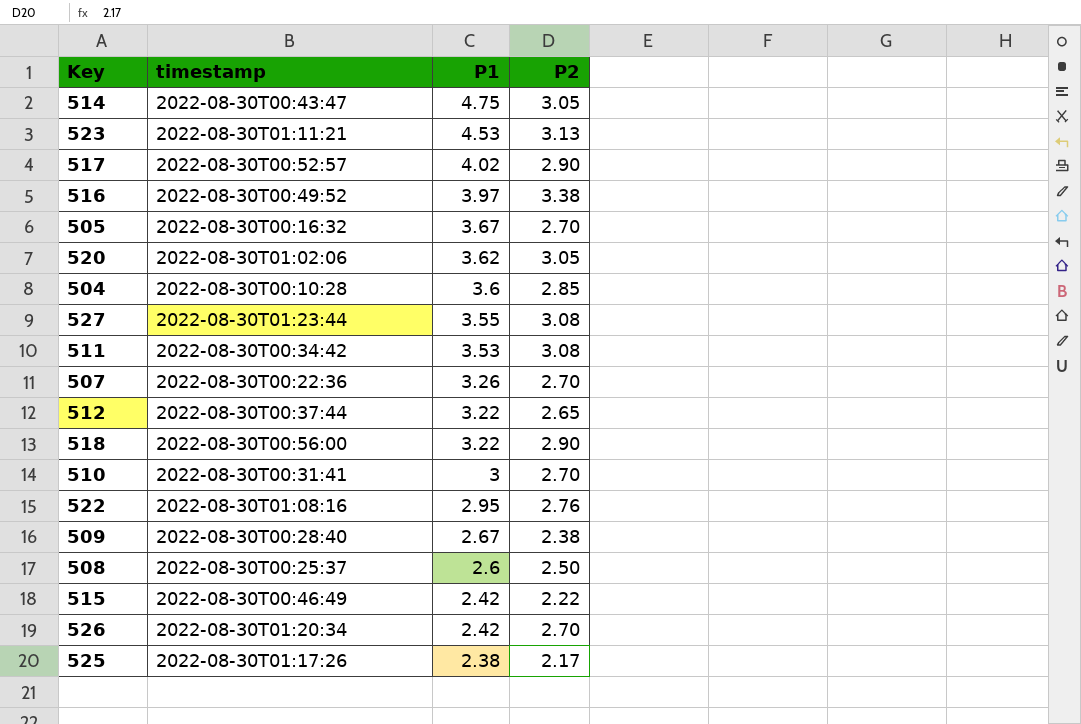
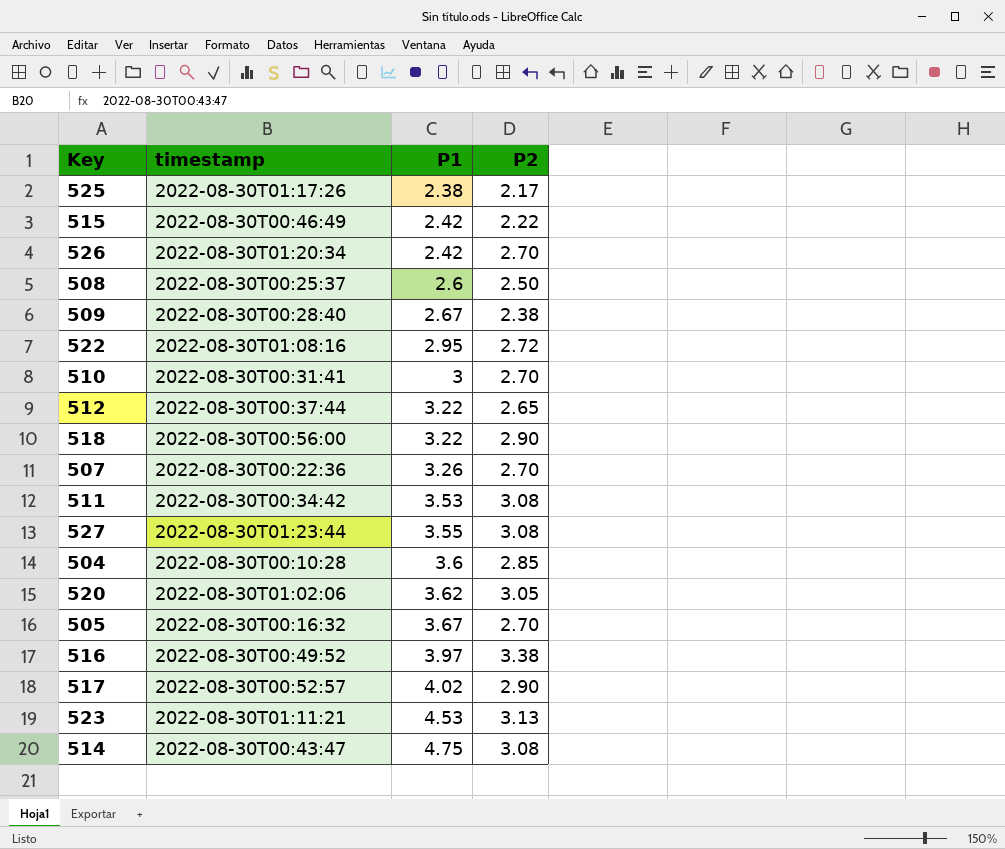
row order: P1 descending -> P1 ascending
522 | P2: 2.76 -> 2.72
514 | P2: 3.05 -> 3.08

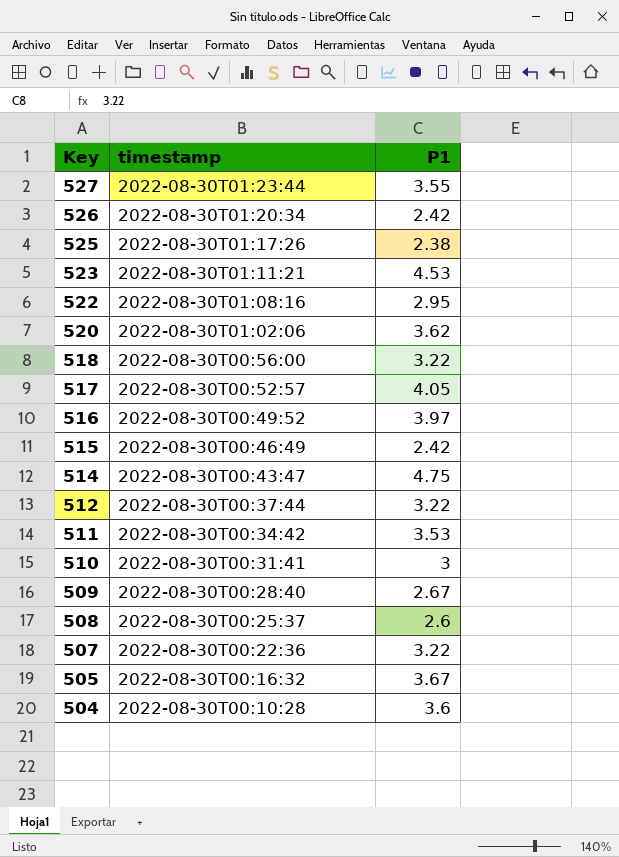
row order: P1 ascending -> Key descending
column P2 | position: 4 -> none
517 | P1: 4.02 -> 4.05
507 | P1: 3.26 -> 3.22

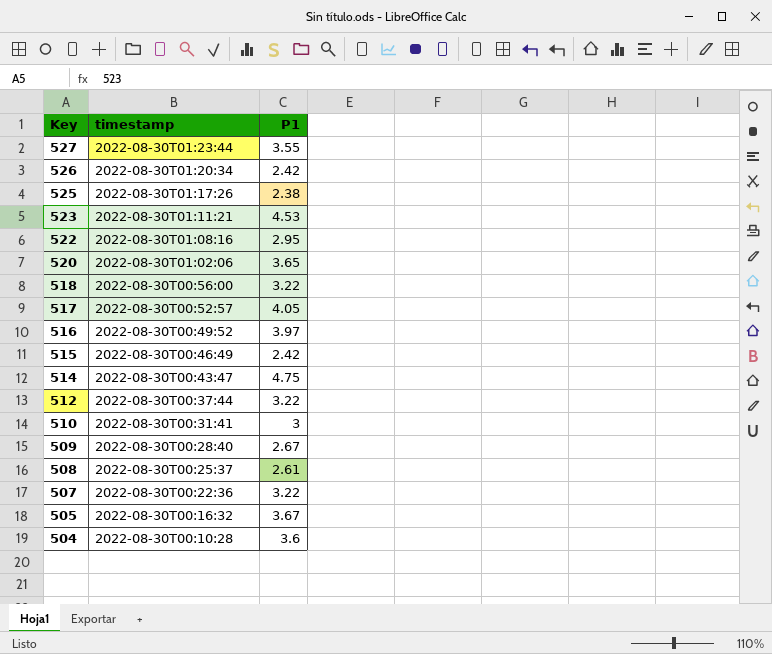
row 511: 2022-08-30T00:34:42 | 3.53 -> none
520 | P1: 3.62 -> 3.65
508 | P1: 2.6 -> 2.61

